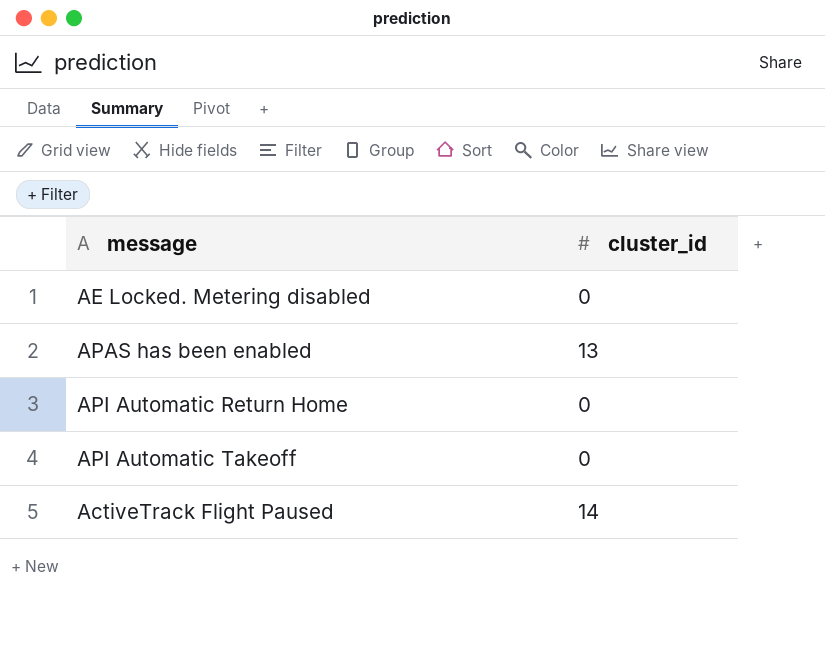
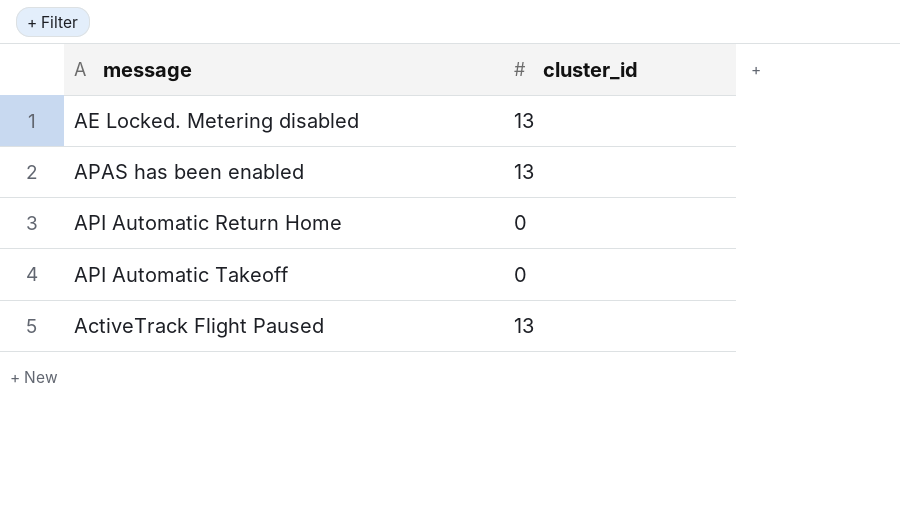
AE Locked. Metering disabled | cluster_id: 0 -> 13
ActiveTrack Flight Paused | cluster_id: 14 -> 13

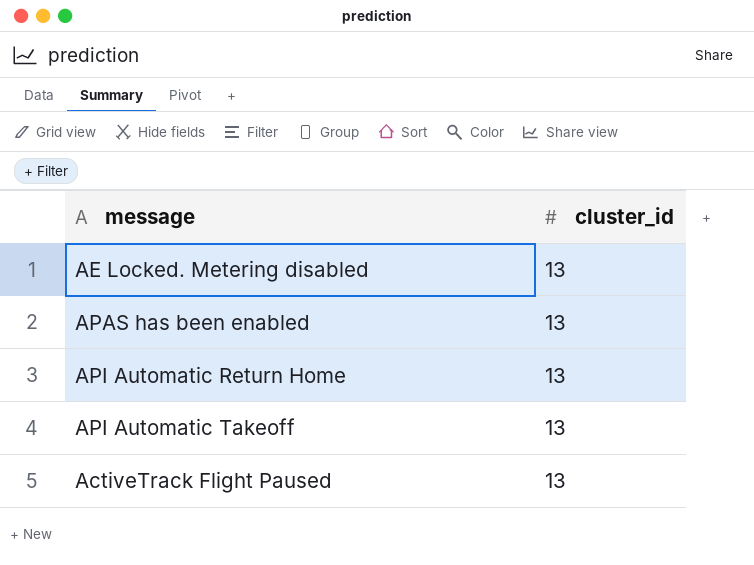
API Automatic Return Home | cluster_id: 0 -> 13
API Automatic Takeoff | cluster_id: 0 -> 13

